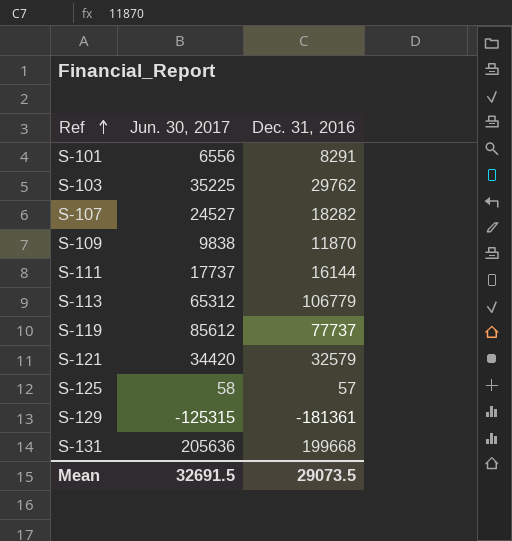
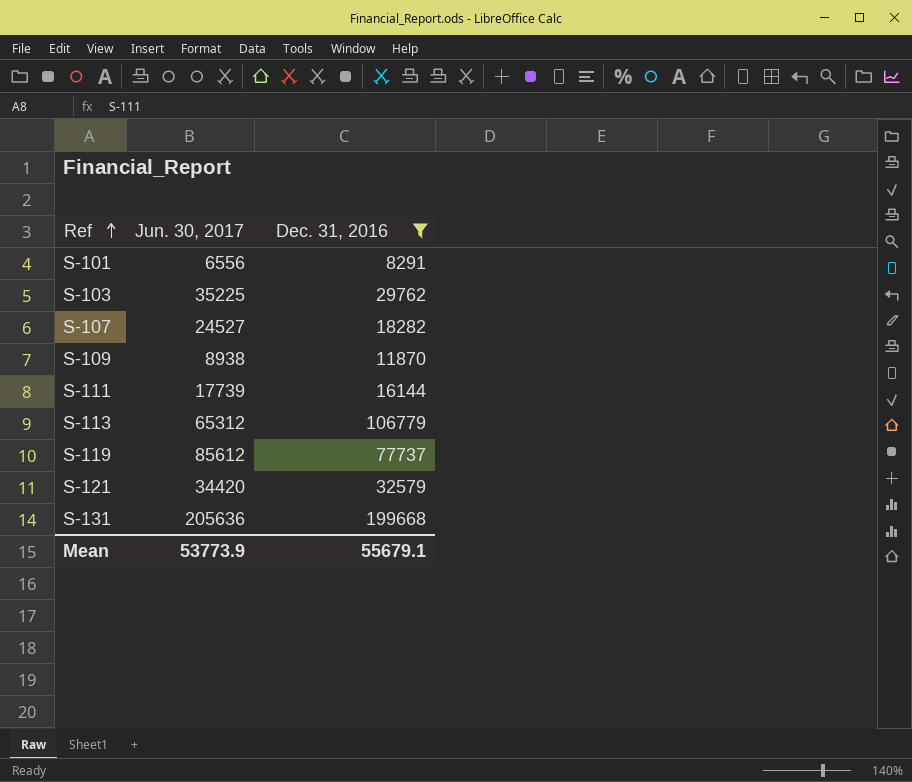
filter: none -> Dec. 31, 2016 >= 8291
S-109 | Jun. 30, 2017: 9838 -> 8938
S-111 | Jun. 30, 2017: 17737 -> 17739
Mean | Jun. 30, 2017: 32691.5 -> 53773.9
Mean | Dec. 31, 2016: 29073.5 -> 55679.1

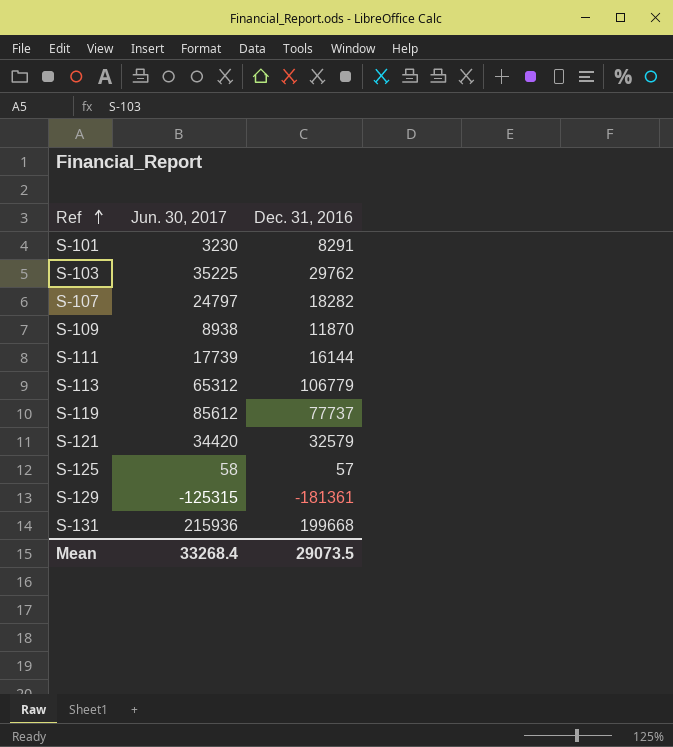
filter: Dec. 31, 2016 >= 8291 -> none
S-101 | Jun. 30, 2017: 6556 -> 3230
S-107 | Jun. 30, 2017: 24527 -> 24797
S-131 | Jun. 30, 2017: 205636 -> 215936
Mean | Jun. 30, 2017: 53773.9 -> 33268.4
Mean | Dec. 31, 2016: 55679.1 -> 29073.5

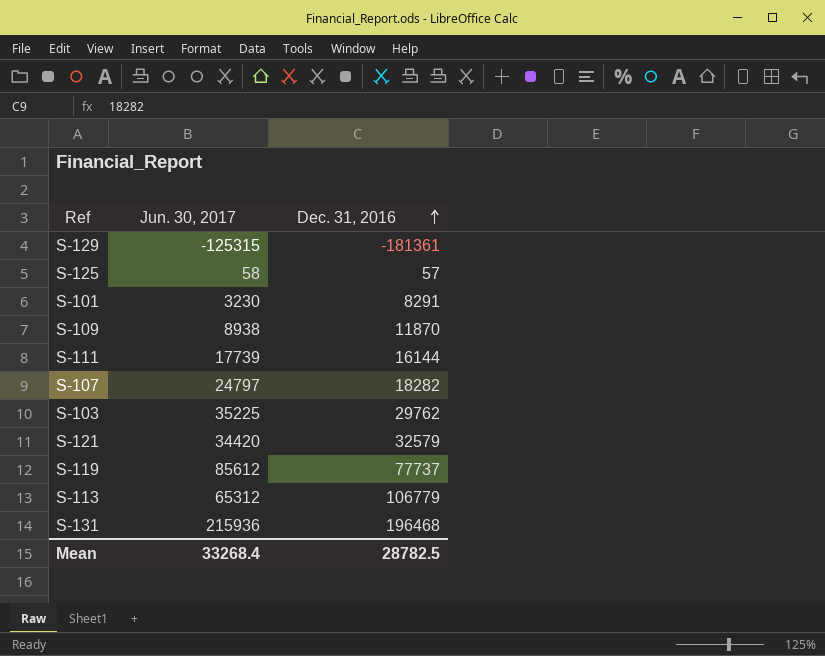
row order: Ref ascending -> Dec. 31, 2016 ascending
S-131 | Dec. 31, 2016: 199668 -> 196468
Mean | Dec. 31, 2016: 29073.5 -> 28782.5

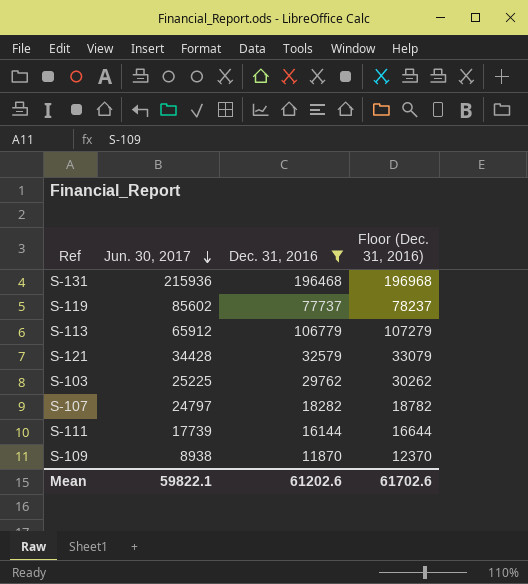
filter: none -> Dec. 31, 2016 >= 11870
row order: Dec. 31, 2016 ascending -> Jun. 30, 2017 descending
column Floor (Dec. 31, 2016) | formula: none -> [Dec. 31, 2016] + 500
S-119 | Jun. 30, 2017: 85612 -> 85602
S-113 | Jun. 30, 2017: 65312 -> 65912
S-121 | Jun. 30, 2017: 34420 -> 34428
S-103 | Jun. 30, 2017: 35225 -> 25225
Mean | Jun. 30, 2017: 33268.4 -> 59822.1
Mean | Dec. 31, 2016: 28782.5 -> 61202.6

